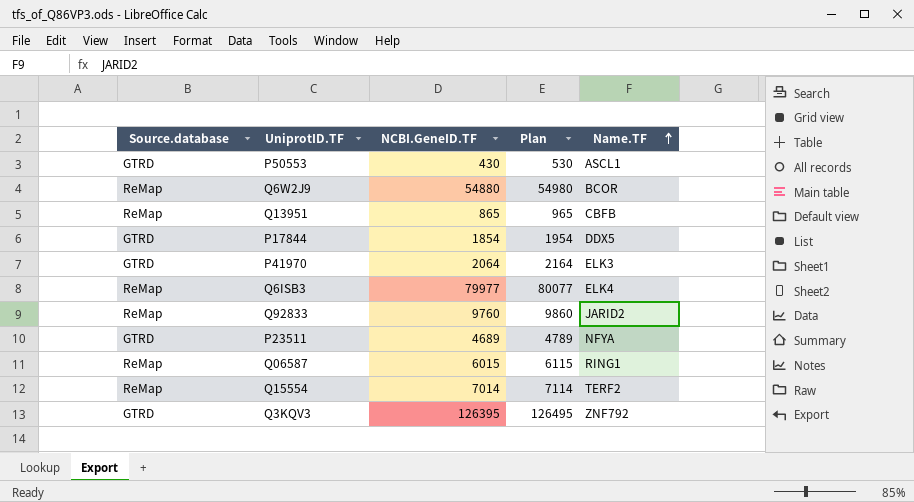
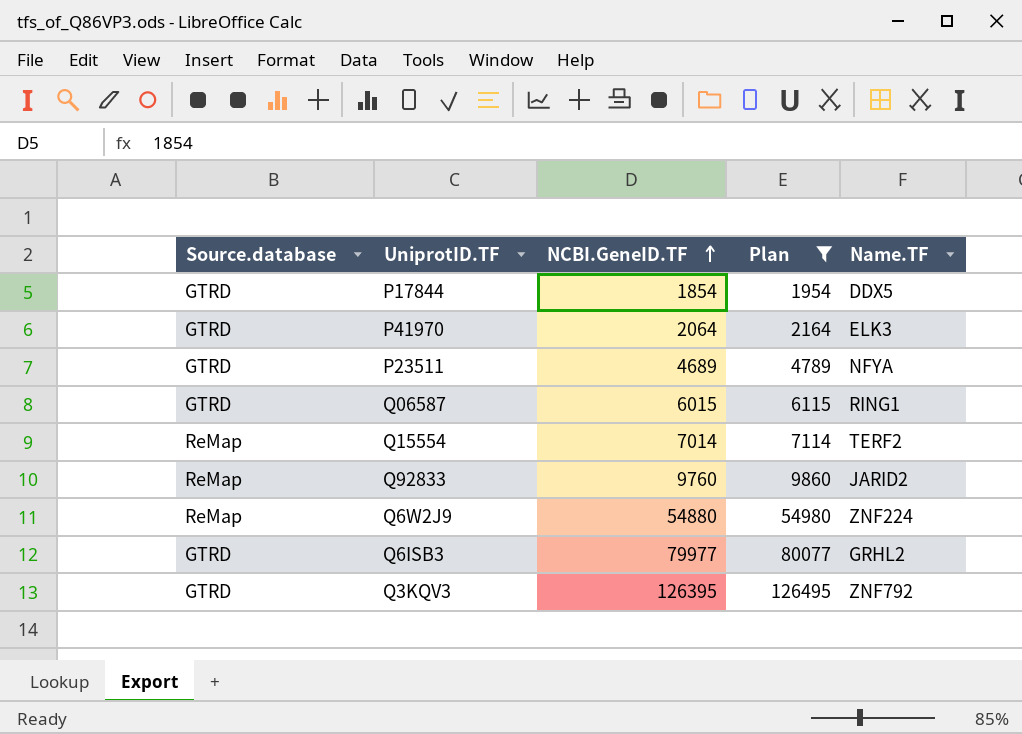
filter: none -> Plan >= 1954
row order: Name.TF ascending -> NCBI.GeneID.TF ascending
Q06587 | Source.database: ReMap -> GTRD
Q6W2J9 | Name.TF: BCOR -> ZNF224
Q6ISB3 | Source.database: ReMap -> GTRD
Q6ISB3 | Name.TF: ELK4 -> GRHL2

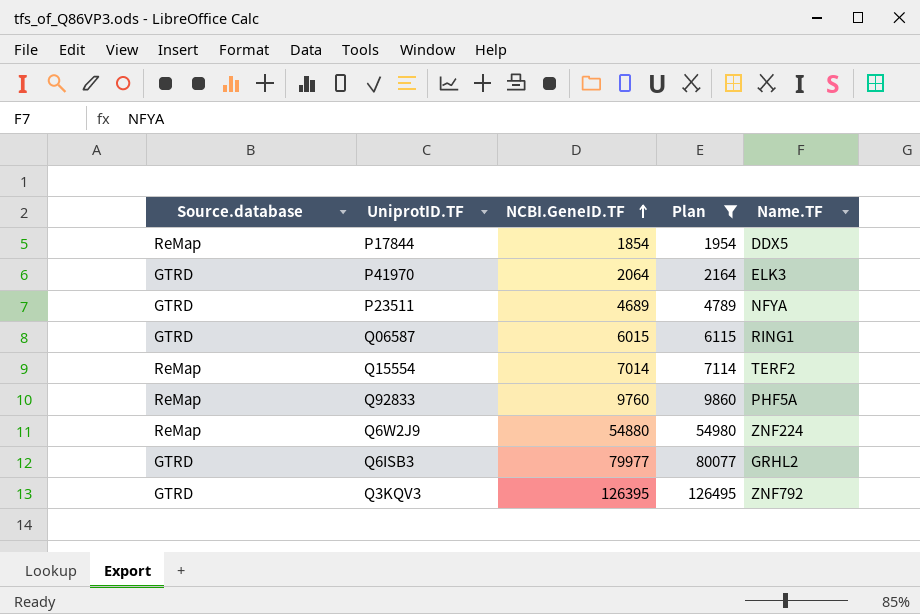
P17844 | Source.database: GTRD -> ReMap
Q92833 | Name.TF: JARID2 -> PHF5A

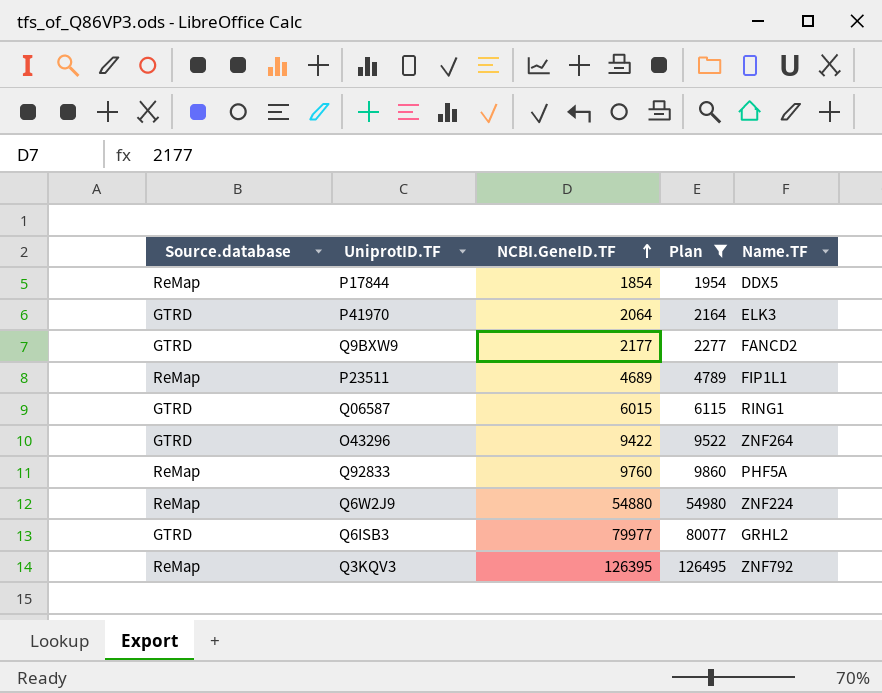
row Q15554: ReMap | 7014 | 7114 | TERF2 -> none
row Q9BXW9: none -> GTRD | 2177 | 2277 | FANCD2
P23511 | Source.database: GTRD -> ReMap
P23511 | Name.TF: NFYA -> FIP1L1
row O43296: none -> GTRD | 9422 | 9522 | ZNF264
Q3KQV3 | Source.database: GTRD -> ReMap

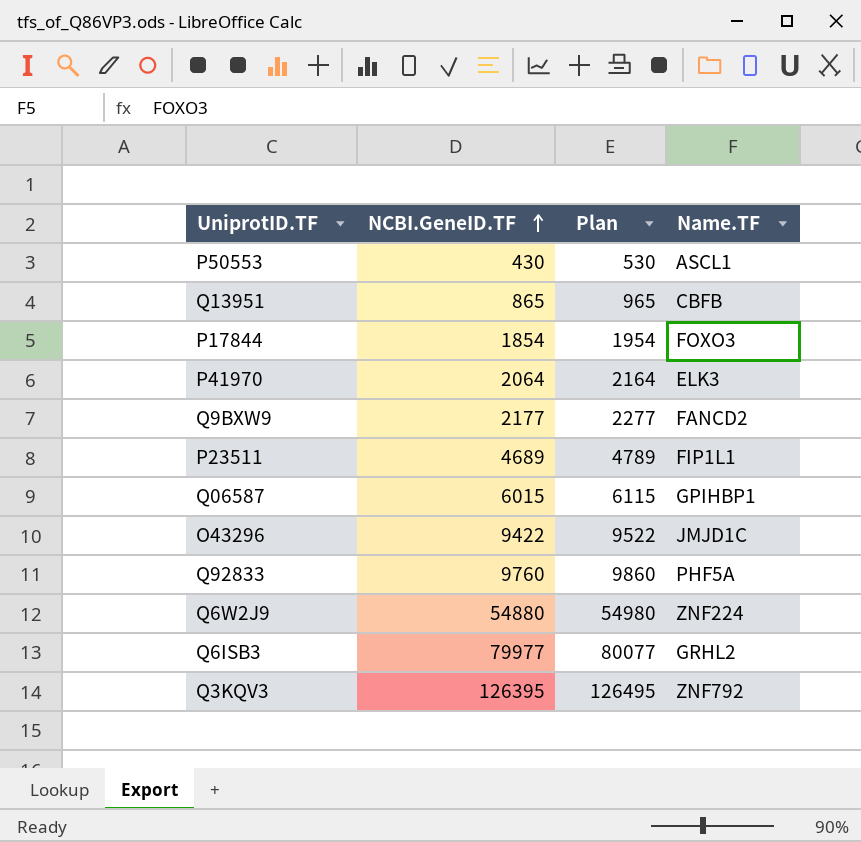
filter: Plan >= 1954 -> none
column Source.database | position: 1 -> none
P17844 | Name.TF: DDX5 -> FOXO3
Q06587 | Name.TF: RING1 -> GPIHBP1
O43296 | Name.TF: ZNF264 -> JMJD1C

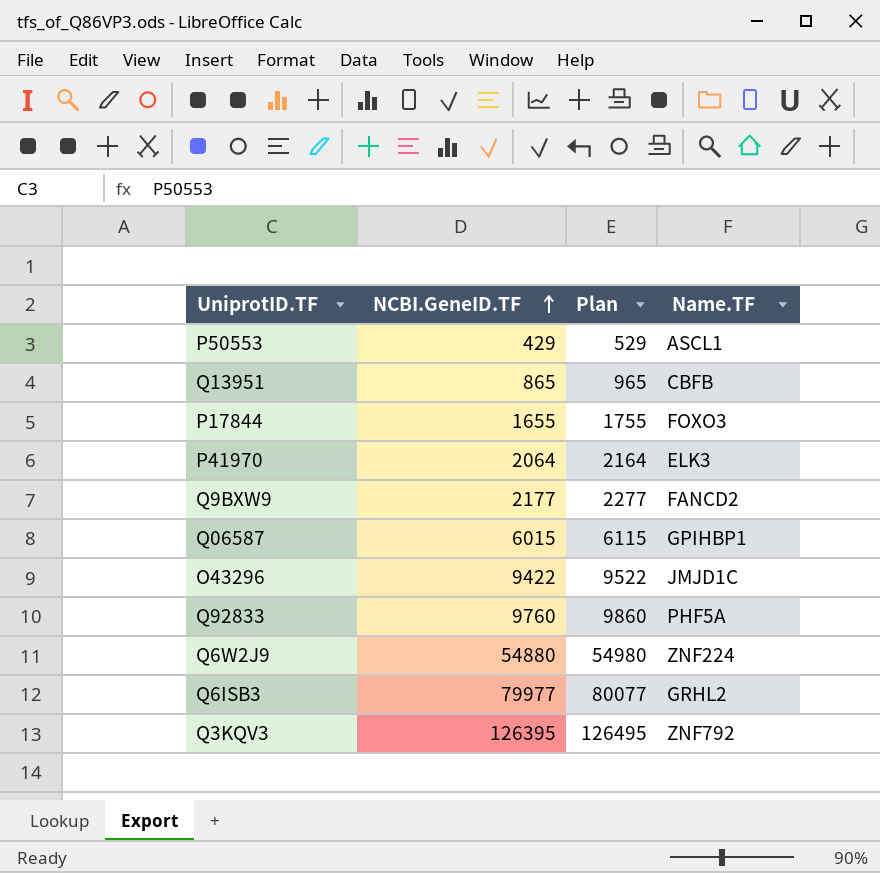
row P23511: 4689 | 4789 | FIP1L1 -> none
P50553 | NCBI.GeneID.TF: 430 -> 429
P50553 | Plan: 530 -> 529
P17844 | NCBI.GeneID.TF: 1854 -> 1655
P17844 | Plan: 1954 -> 1755

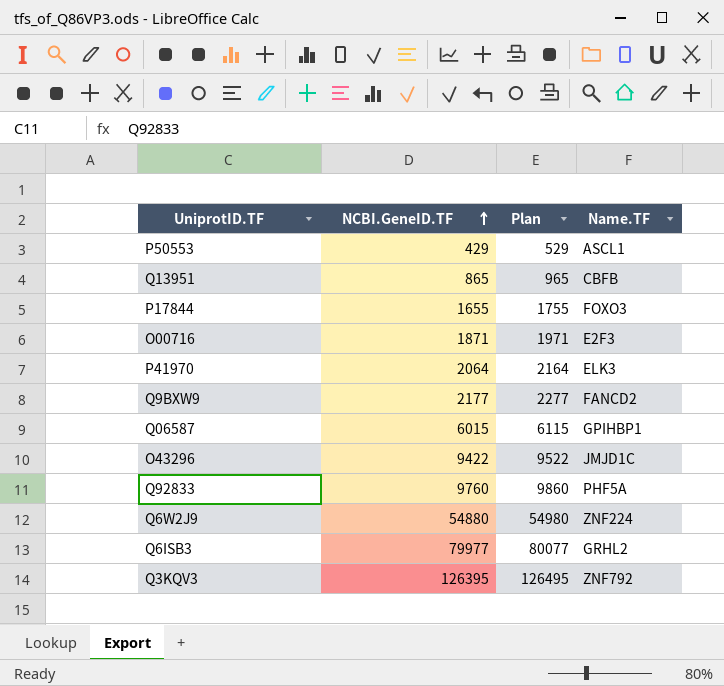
row O00716: none -> 1871 | 1971 | E2F3

